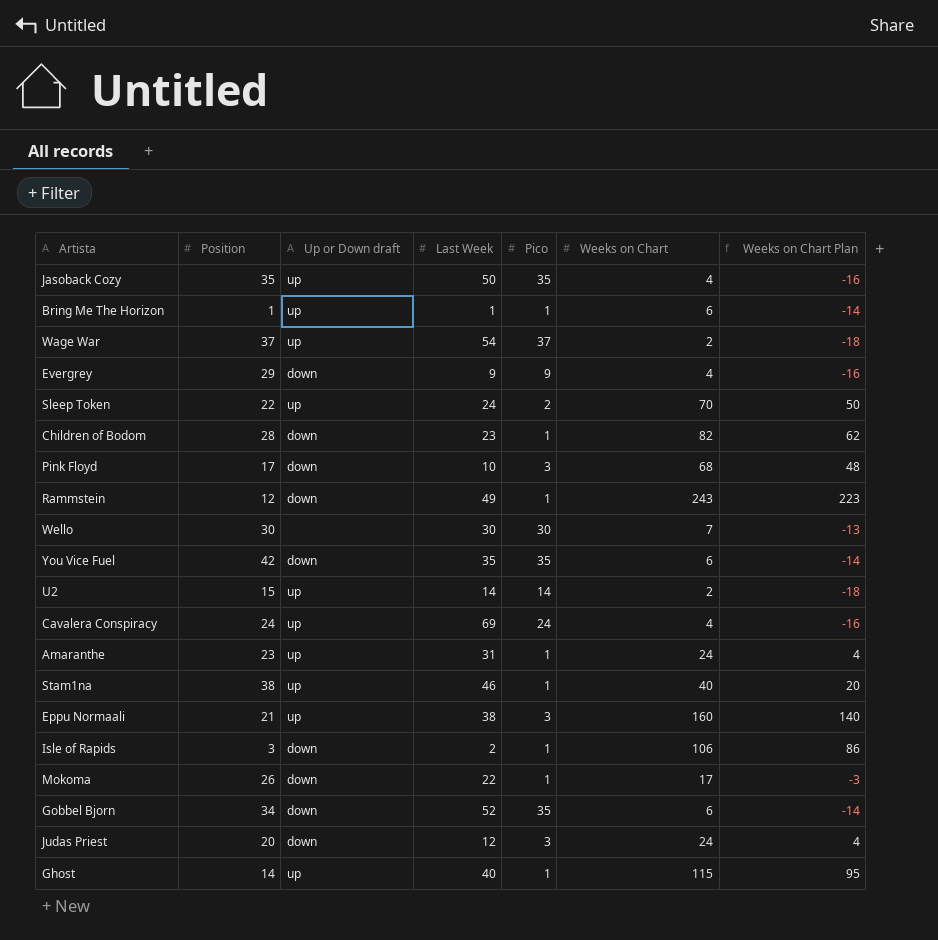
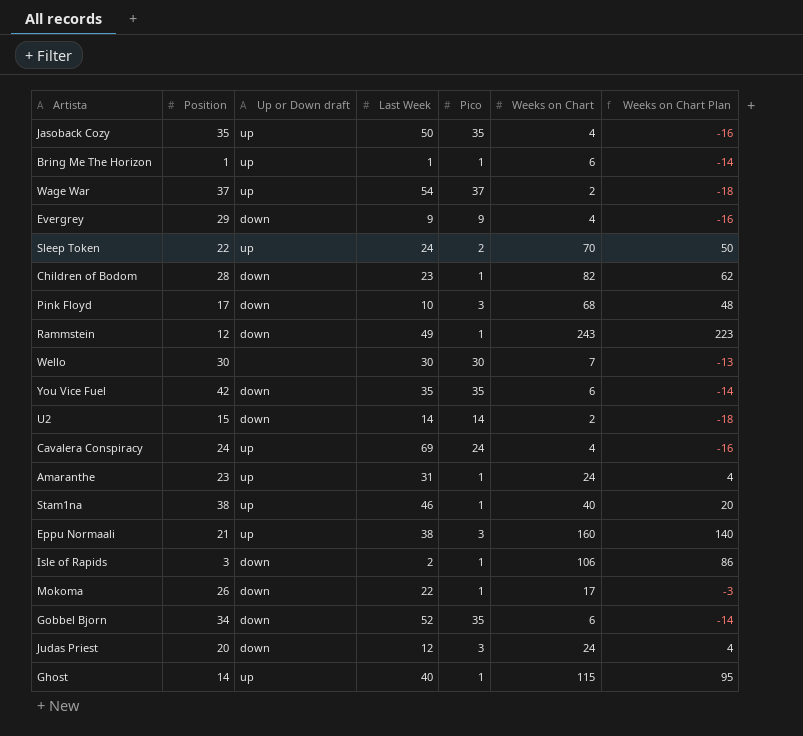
U2 | Up or Down draft: up -> down

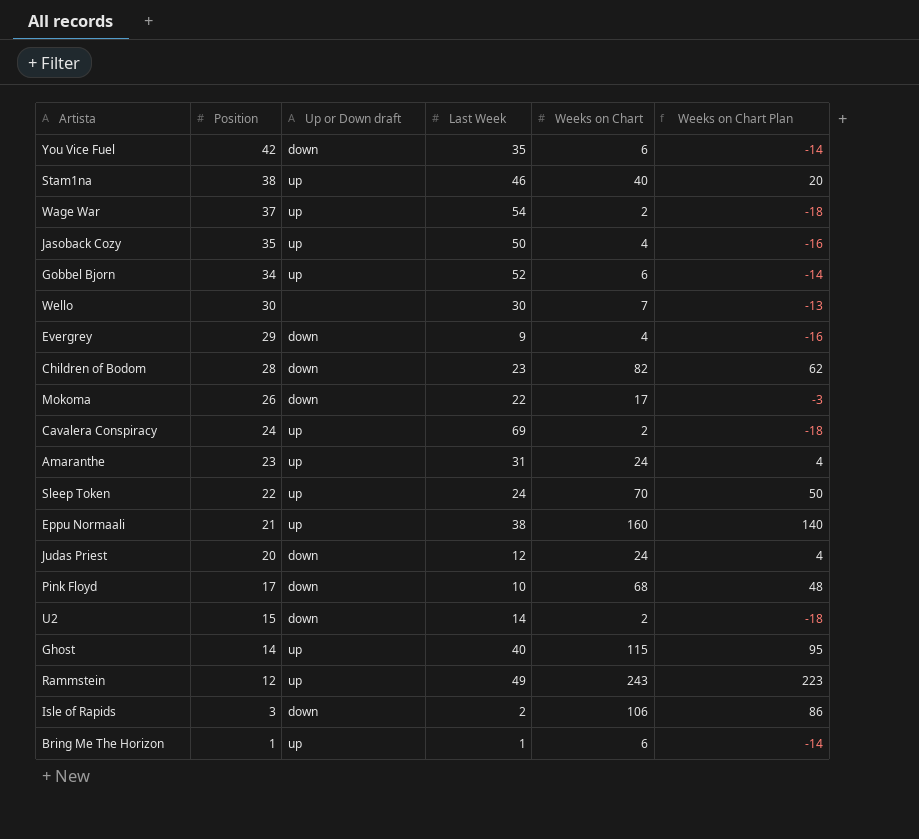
row order: none -> Position descending
column Pico | position: 5 -> none
Gobbel Bjorn | Up or Down draft: down -> up
Cavalera Conspiracy | Weeks on Chart: 4 -> 2
Cavalera Conspiracy | Weeks on Chart Plan: -16 -> -18
Rammstein | Up or Down draft: down -> up

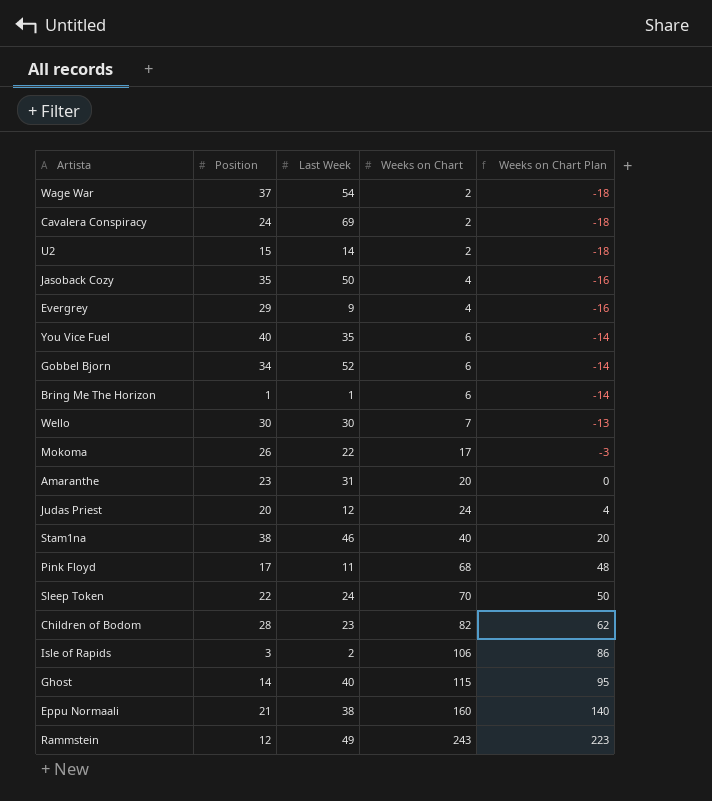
row order: Position descending -> Weeks on Chart ascending
column Up or Down draft | position: 3 -> none
You Vice Fuel | Position: 42 -> 40
Amaranthe | Weeks on Chart: 24 -> 20
Amaranthe | Weeks on Chart Plan: 4 -> 0
Pink Floyd | Last Week: 10 -> 11

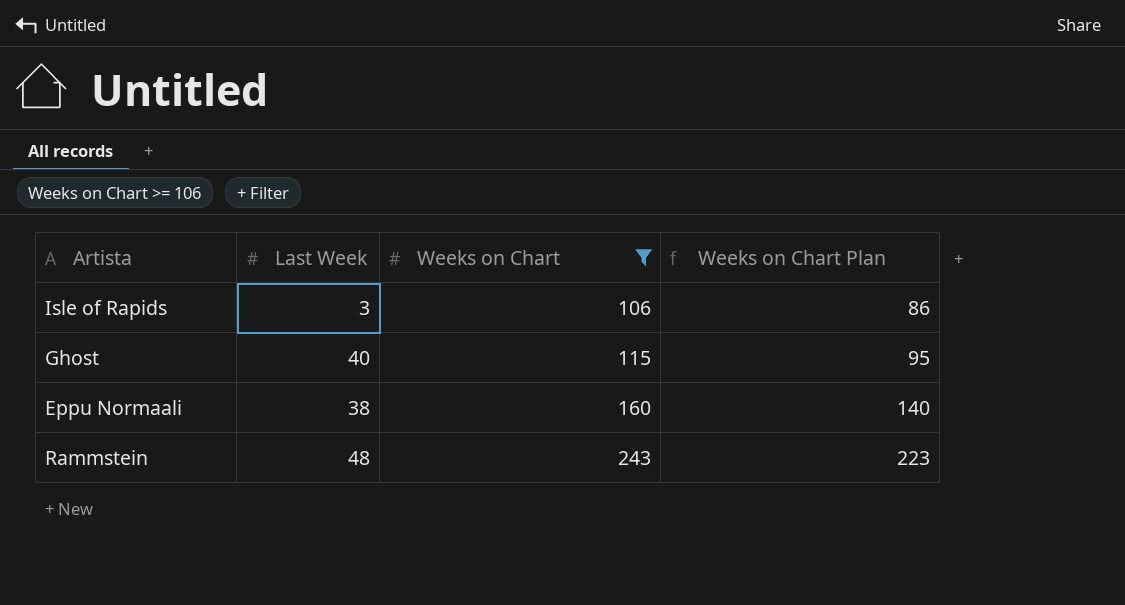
filter: none -> Weeks on Chart >= 106
column Position | position: 2 -> none
Isle of Rapids | Last Week: 2 -> 3
Rammstein | Last Week: 49 -> 48

